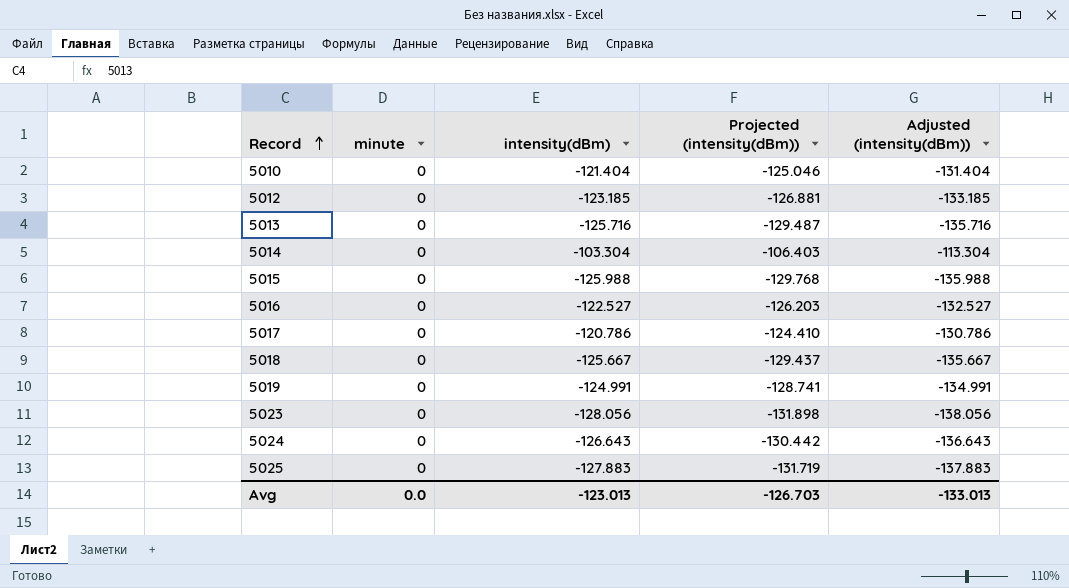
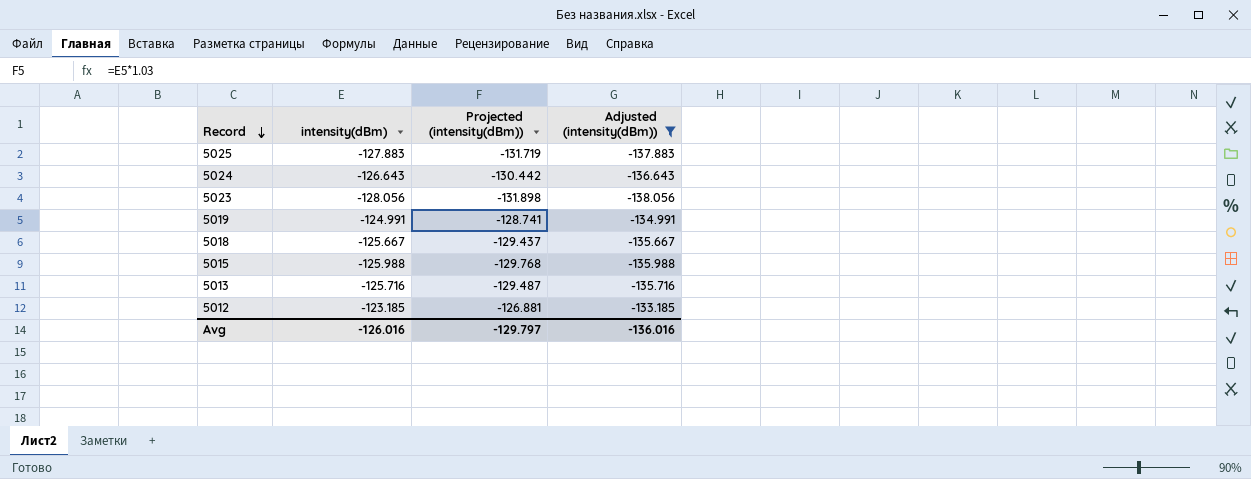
filter: none -> Adjusted (intensity(dBm)) <= -133.185
row order: Record ascending -> Record descending
column minute | position: 2 -> none
Avg | intensity(dBm): -123.013 -> -126.016
Avg | Projected (intensity(dBm)): -126.703 -> -129.797
Avg | Adjusted (intensity(dBm)): -133.013 -> -136.016

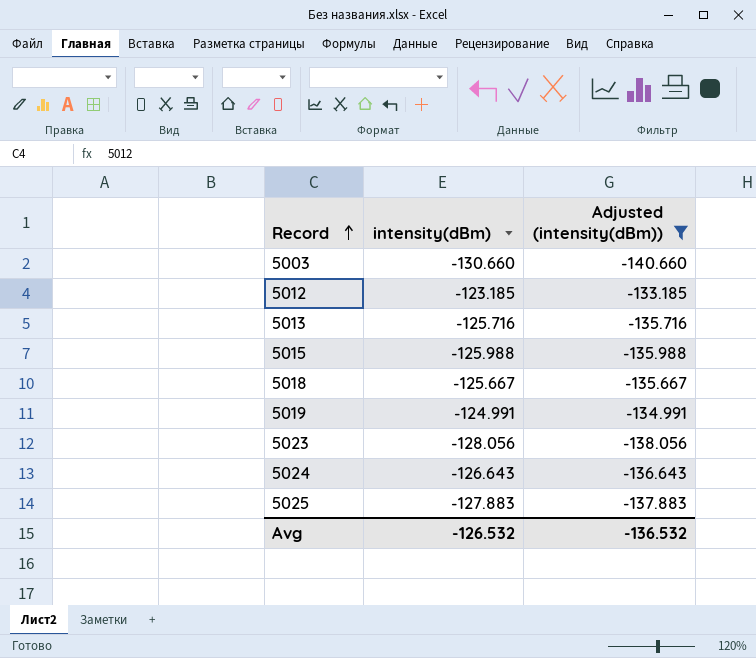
row order: Record descending -> Record ascending
column Projected (intensity(dBm)) | formula: [intensity(dBm)] * 1.03 -> none
row 5003: none -> -130.660 | -140.660
Avg | intensity(dBm): -126.016 -> -126.532
Avg | Adjusted (intensity(dBm)): -136.016 -> -136.532

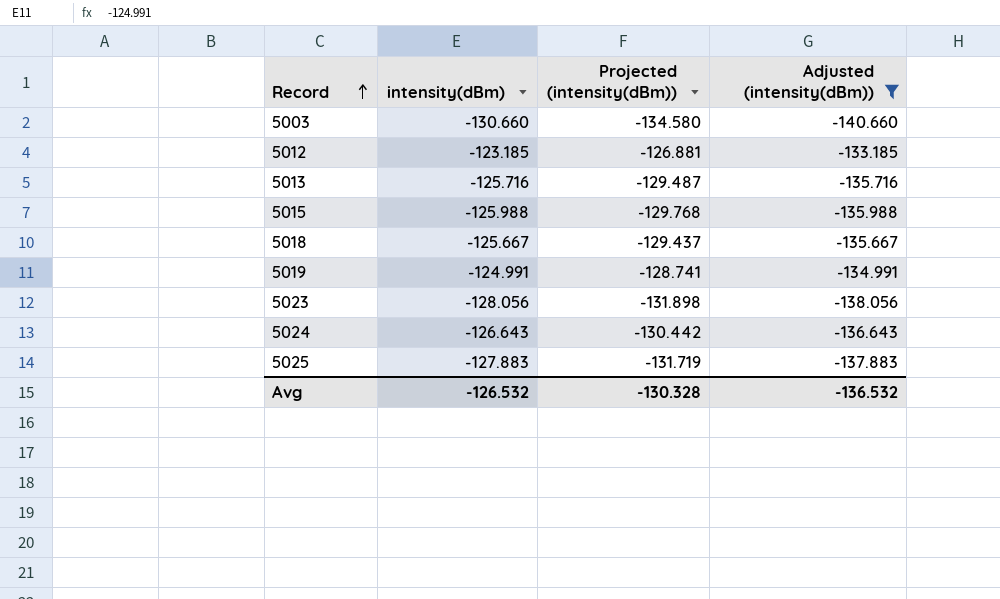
column Projected (intensity(dBm)) | formula: none -> [intensity(dBm)] * 1.03

